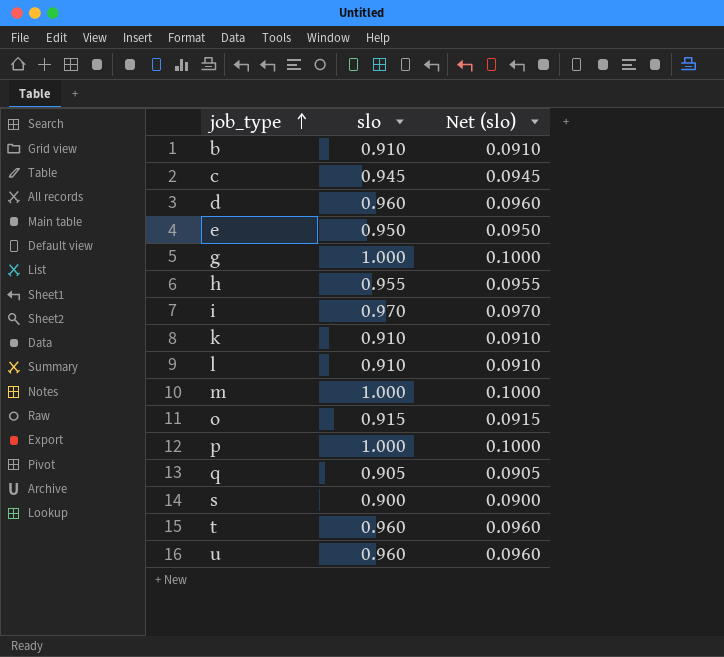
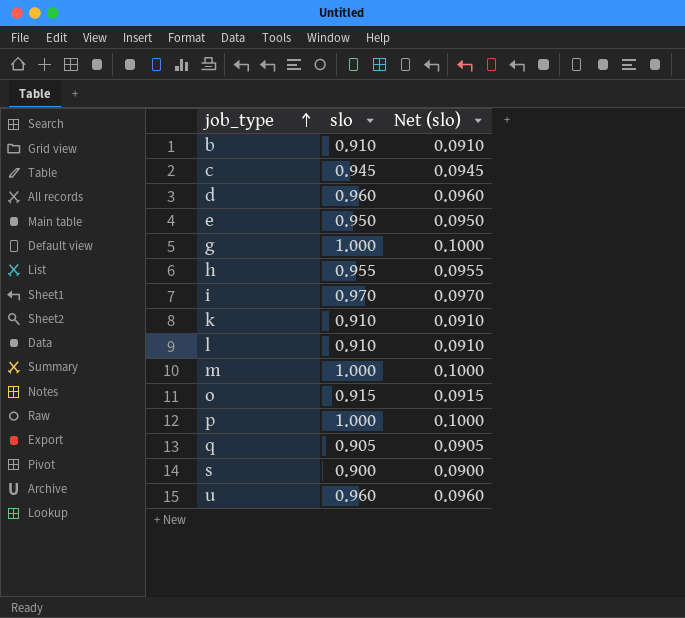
row t: 0.960 | 0.0960 -> none

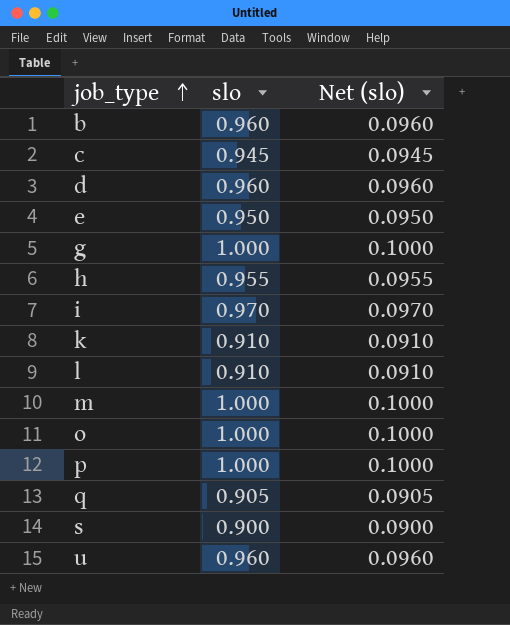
b | slo: 0.910 -> 0.960
b | Net (slo): 0.0910 -> 0.0960
o | slo: 0.915 -> 1.000
o | Net (slo): 0.0915 -> 0.1000

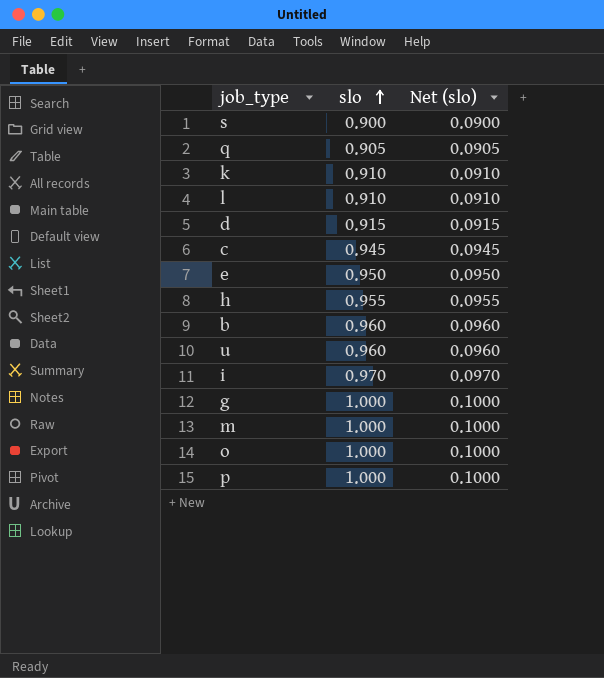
row order: job_type ascending -> slo ascending
d | slo: 0.960 -> 0.915
d | Net (slo): 0.0960 -> 0.0915

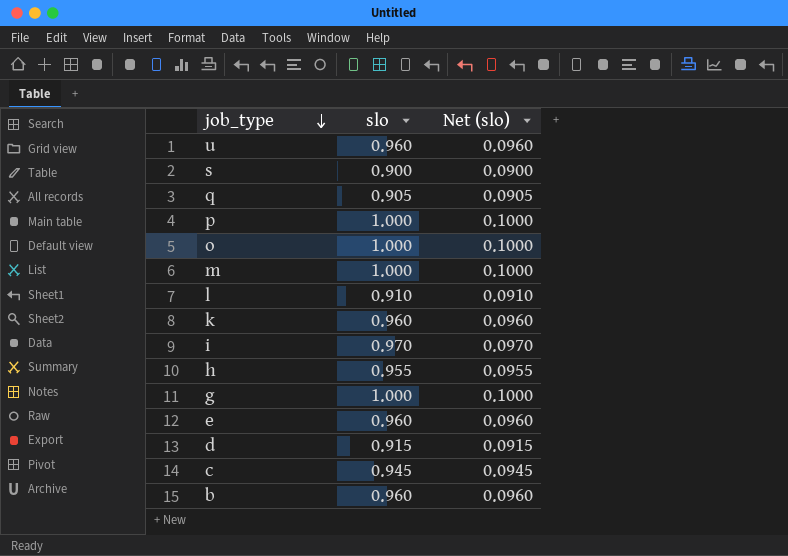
row order: slo ascending -> job_type descending
k | slo: 0.910 -> 0.960
k | Net (slo): 0.0910 -> 0.0960
e | slo: 0.950 -> 0.960
e | Net (slo): 0.0950 -> 0.0960

